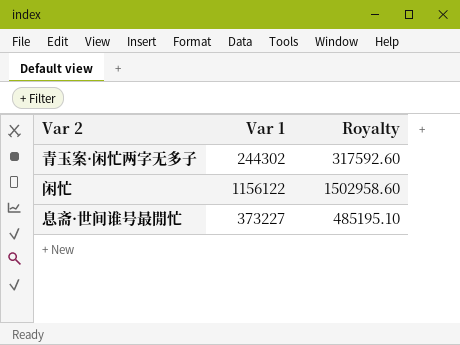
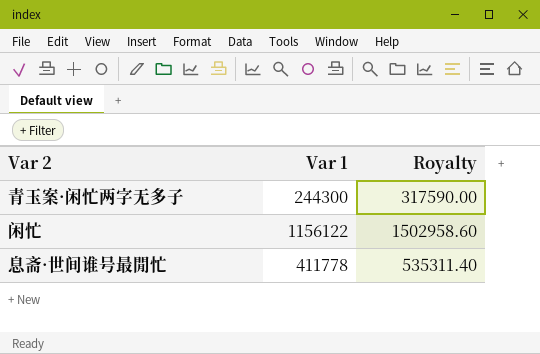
青玉案·闲忙两字无多子 | Var 1: 244302 -> 244300
青玉案·闲忙两字无多子 | Royalty: 317592.60 -> 317590.00
息斋·世间谁号最閒忙 | Var 1: 373227 -> 411778
息斋·世间谁号最閒忙 | Royalty: 485195.10 -> 535311.40

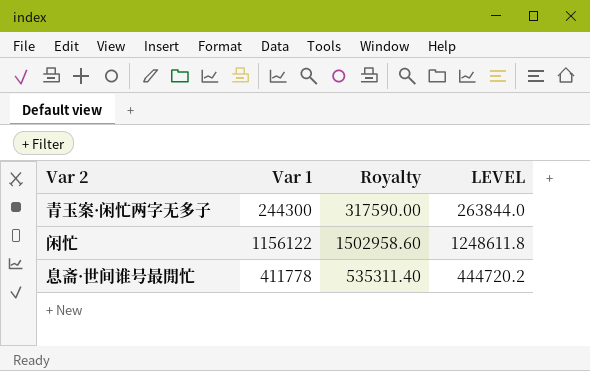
column LEVEL | formula: none -> [Var 1] * 1.08

